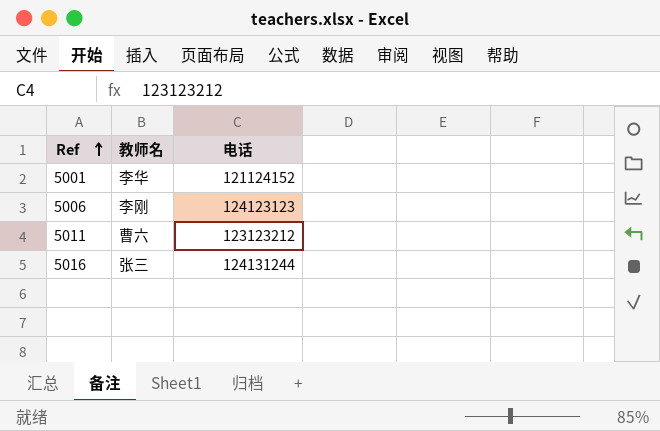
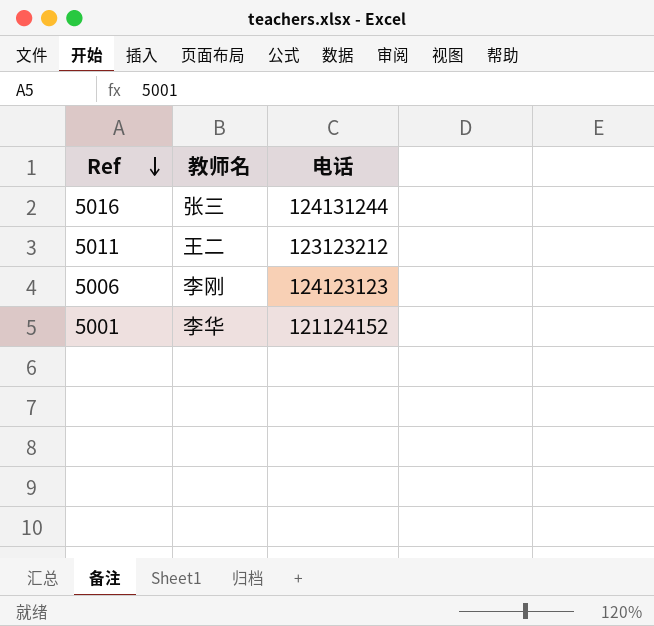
row order: Ref ascending -> Ref descending
5011 | 教师名: 曹六 -> 王二

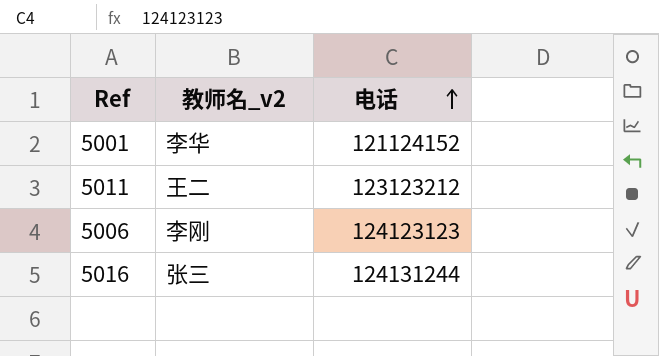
row order: Ref descending -> 电话 ascending
column name: 教师名 -> 教师名_v2

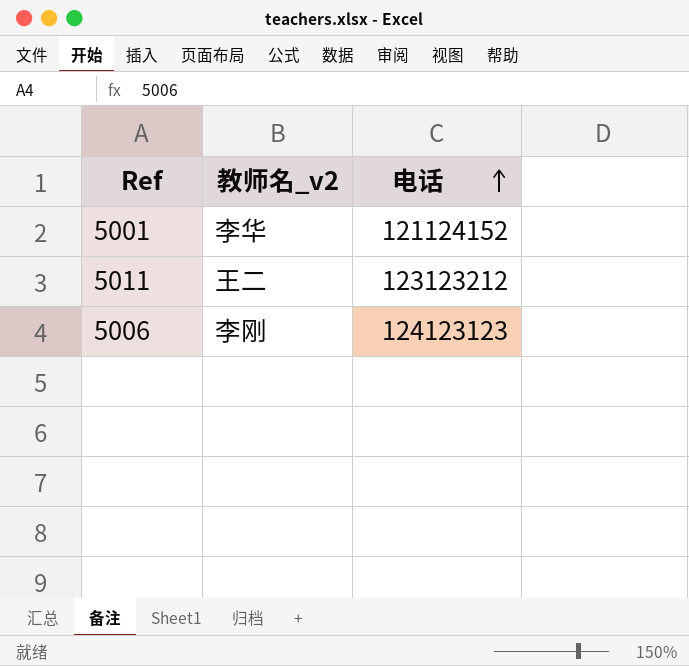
row 5016: 张三 | 124131244 -> none

